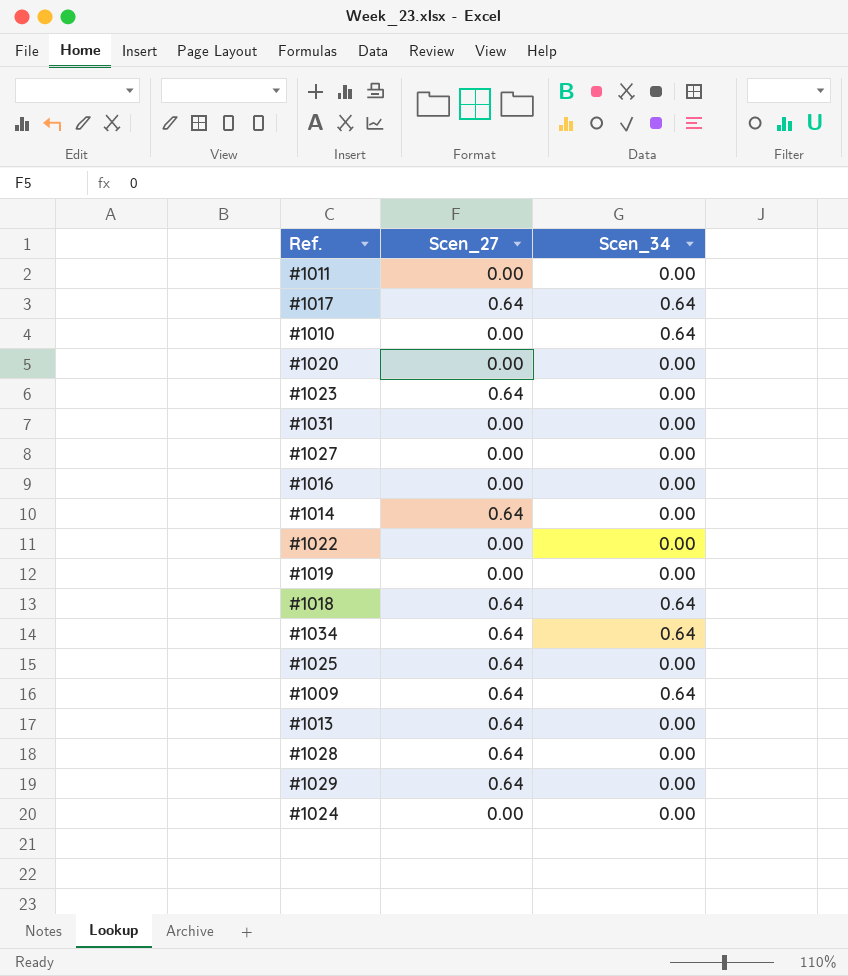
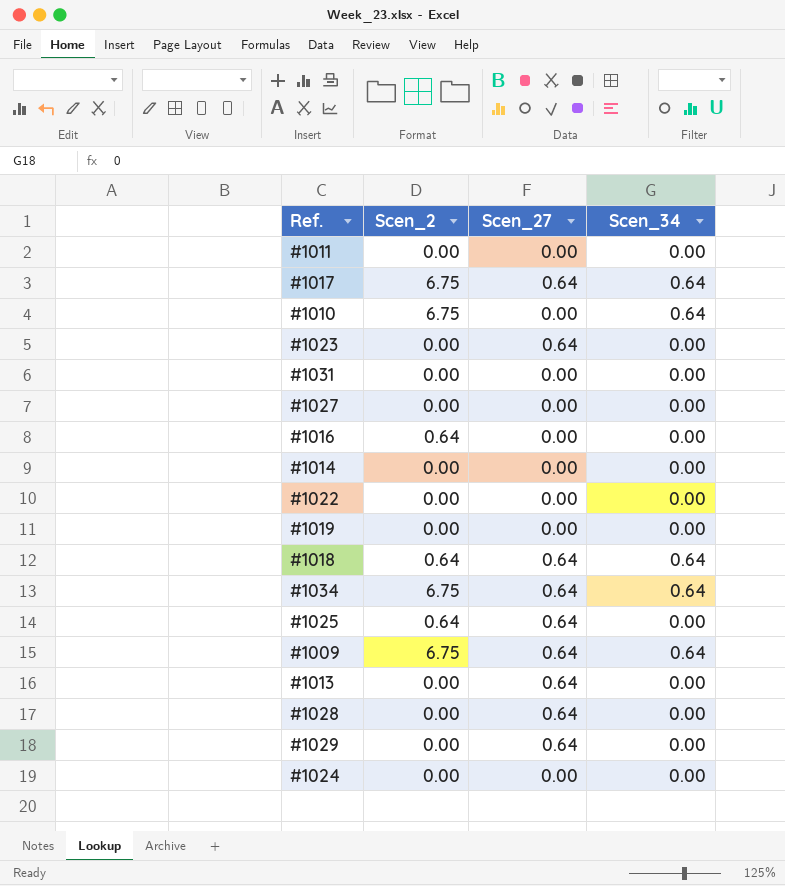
column Scen_2 | position: none -> 2
row #1020: 0.00 | 0.00 -> none
#1014 | Scen_27: 0.64 -> 0.00

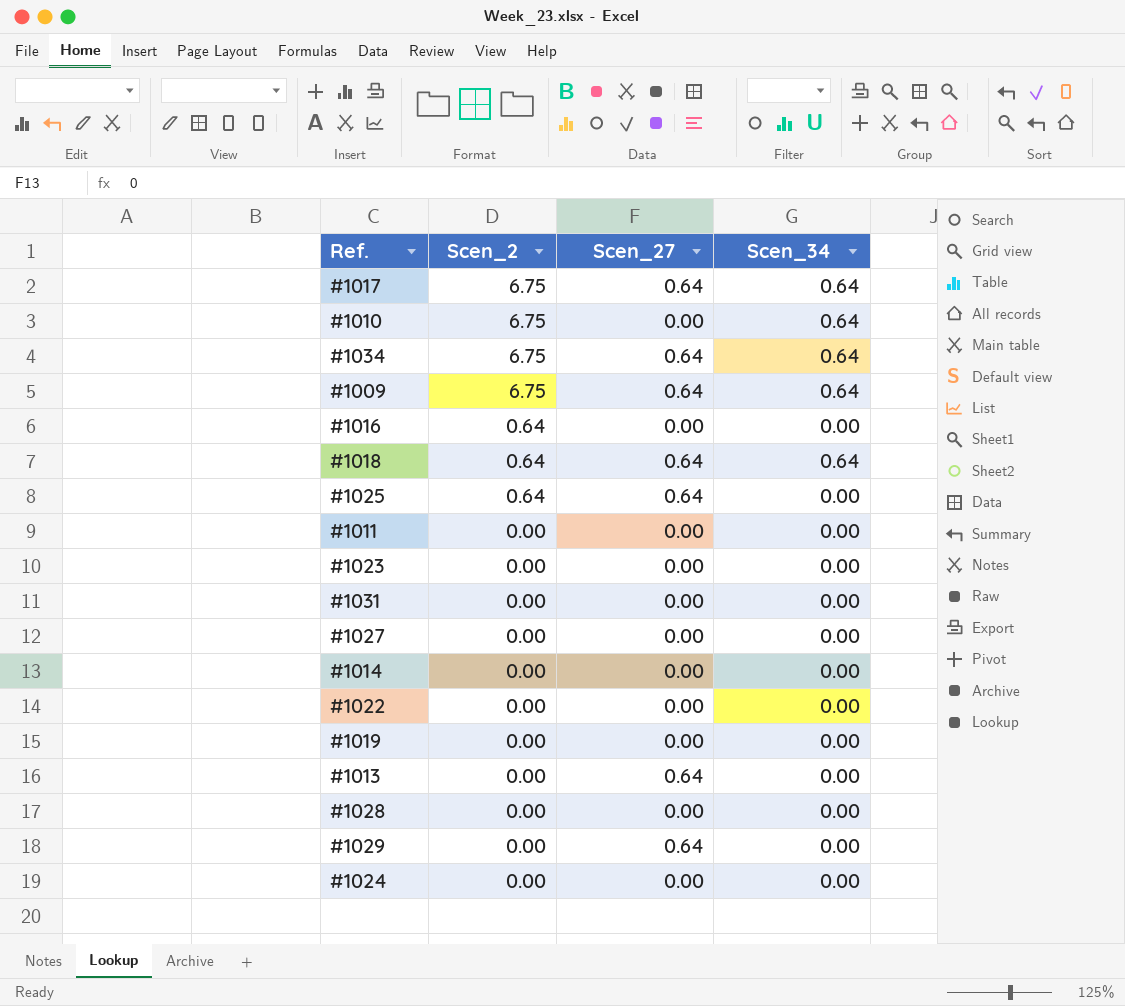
row order: none -> Scen_2 descending
#1023 | Scen_27: 0.64 -> 0.00
#1028 | Scen_27: 0.64 -> 0.00

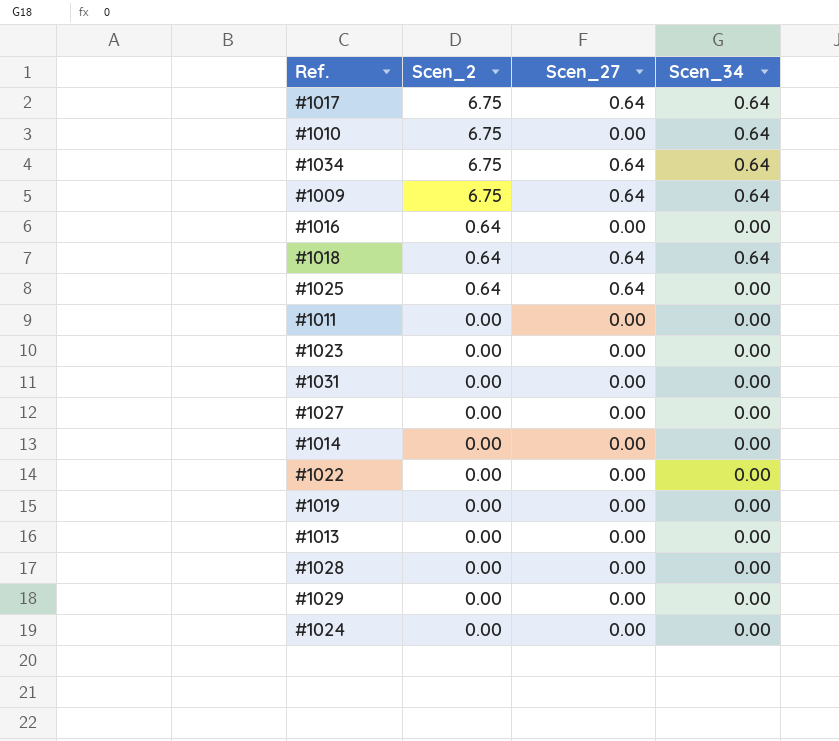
#1013 | Scen_27: 0.64 -> 0.00
#1029 | Scen_27: 0.64 -> 0.00

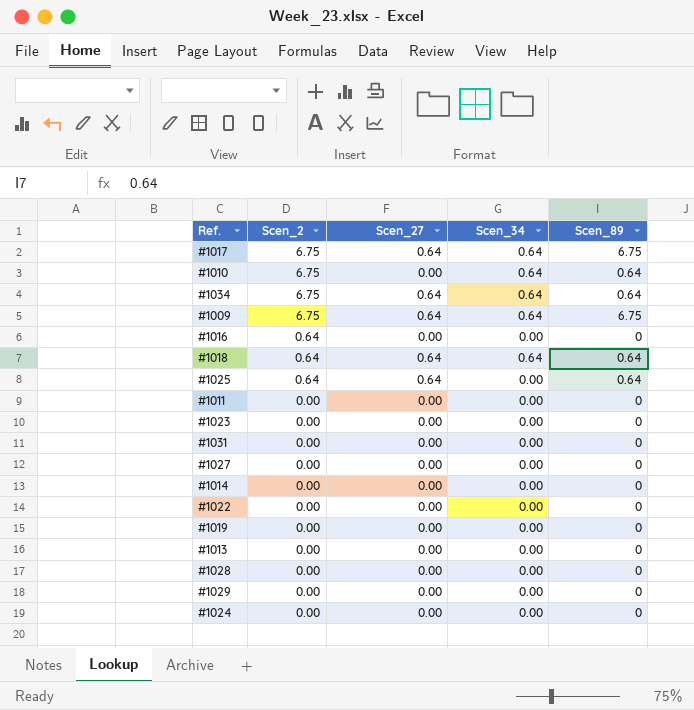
column Scen_89 | position: none -> 5

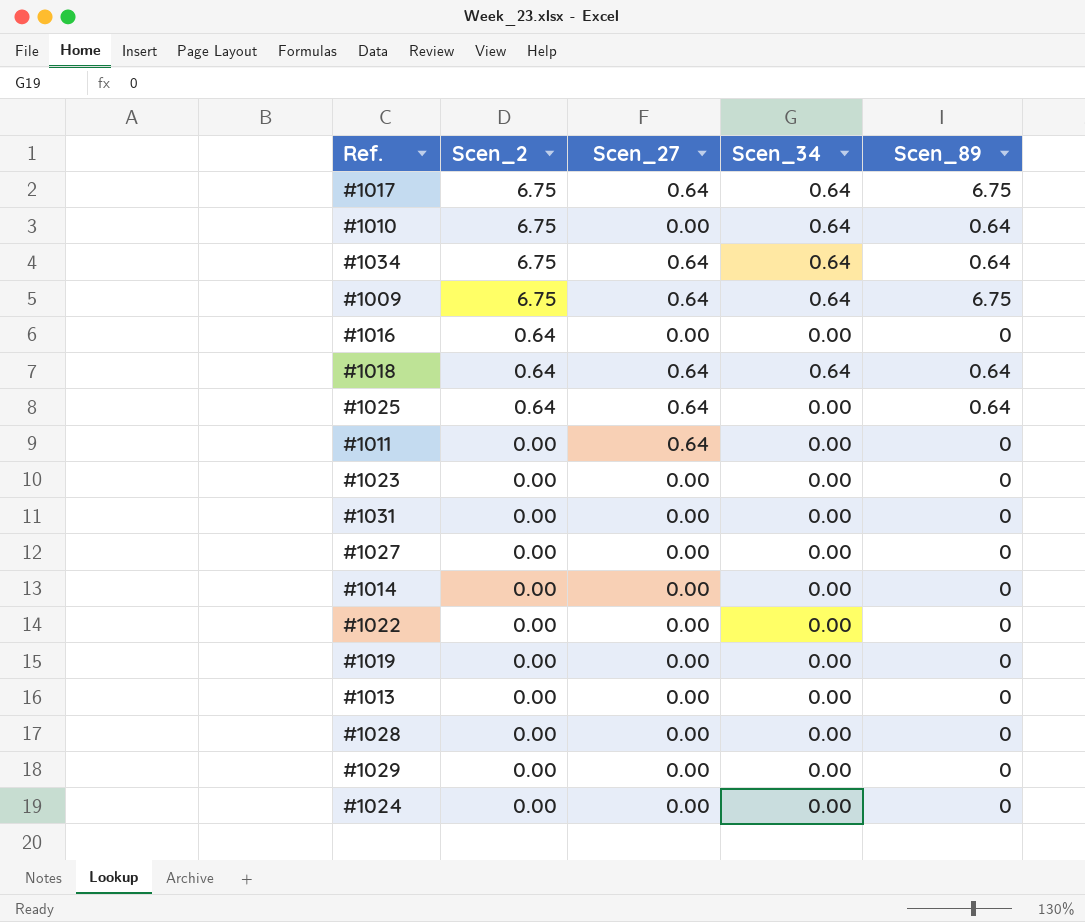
#1011 | Scen_27: 0.00 -> 0.64

